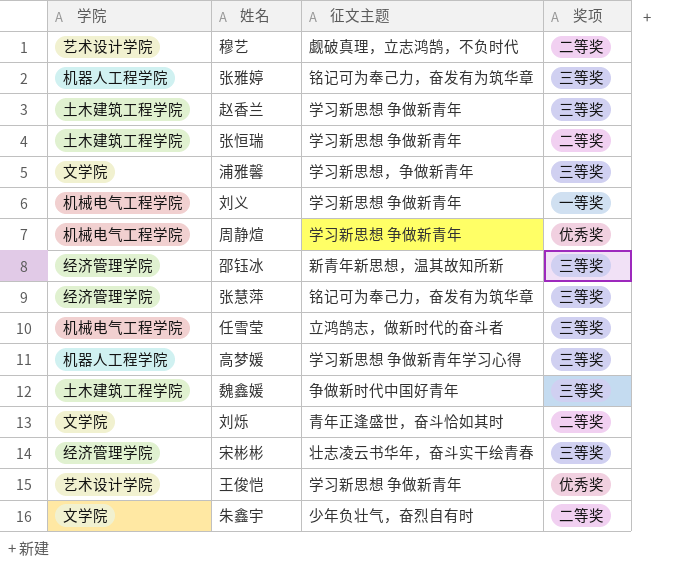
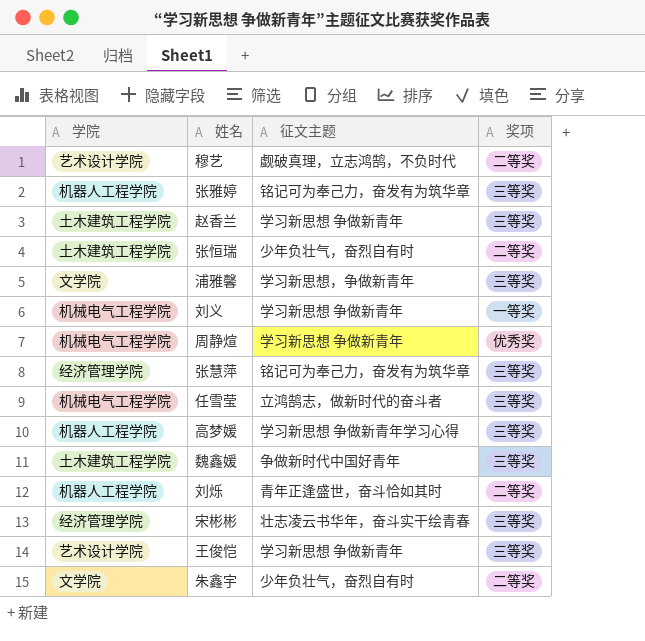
row 邵钰冰: 经济管理学院 | 新青年新思想，温其故知所新 | 三等奖 -> none
张恒瑞 | 征文主题: 学习新思想 争做新青年 -> 少年负壮气，奋烈自有时
刘烁 | 学院: 文学院 -> 机器人工程学院
王俊恺 | 奖项: 优秀奖 -> 三等奖

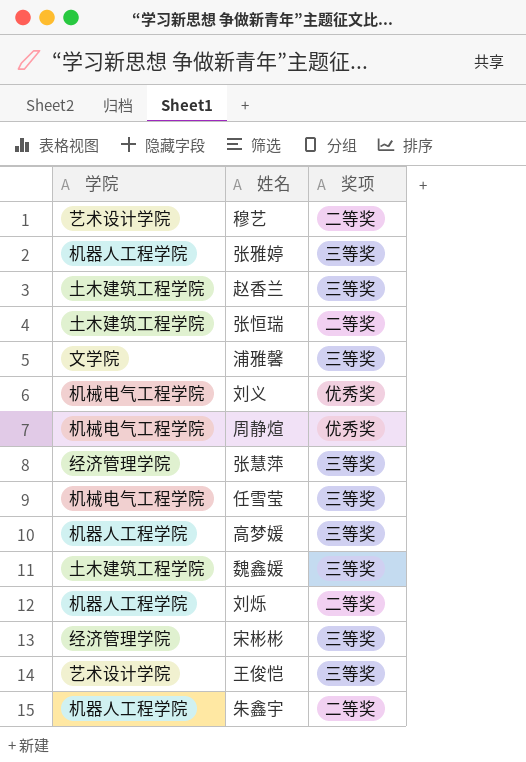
column 征文主题 | position: 3 -> none
刘义 | 奖项: 一等奖 -> 优秀奖
朱鑫宇 | 学院: 文学院 -> 机器人工程学院

